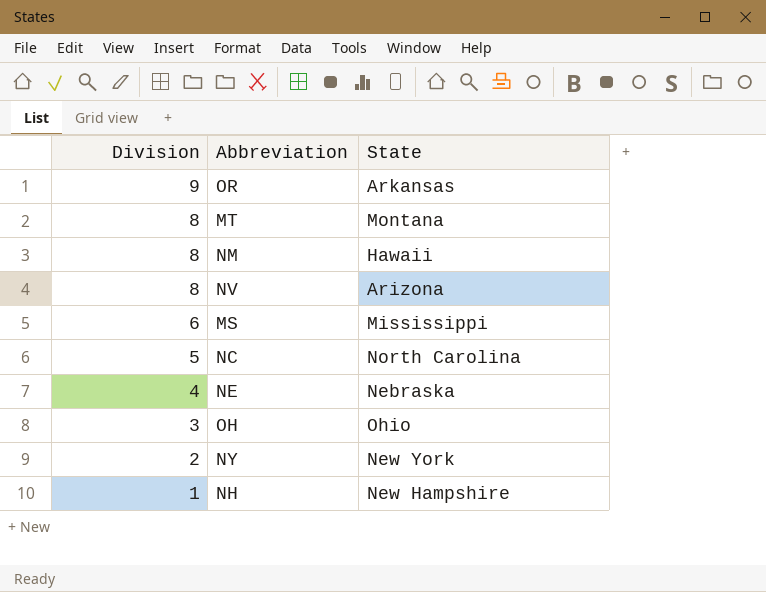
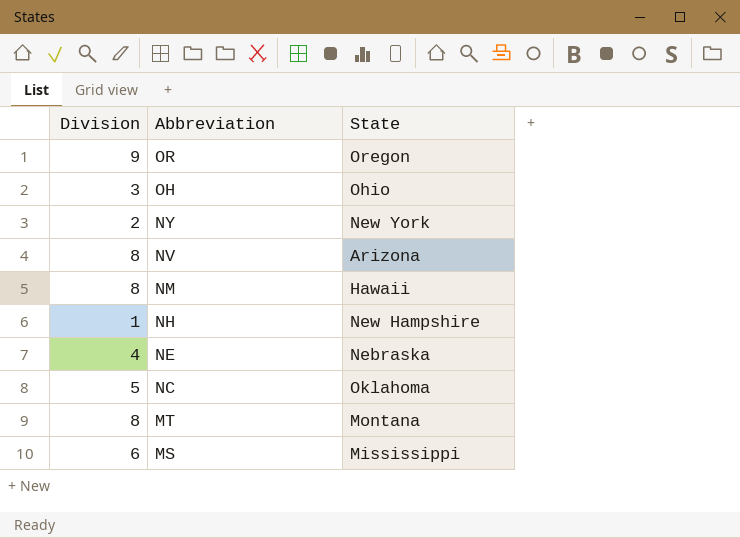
row order: Division descending -> Abbreviation descending
OR | State: Arkansas -> Oregon
NC | State: North Carolina -> Oklahoma

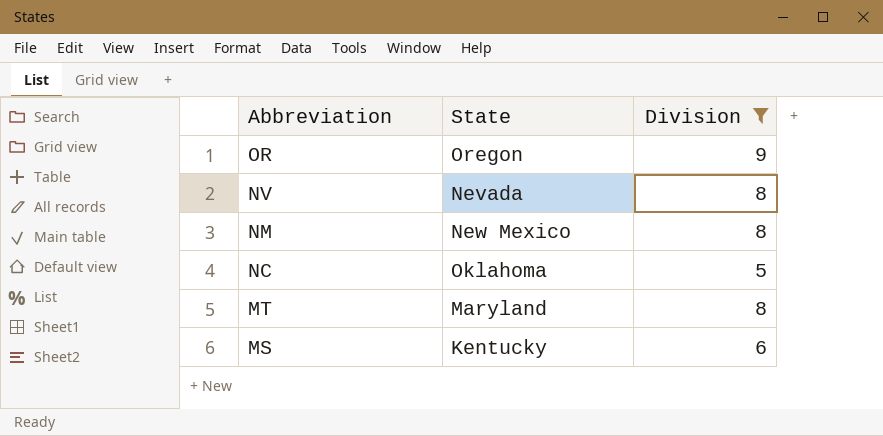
filter: none -> Division >= 5
column Division | position: 1 -> 3
NV | State: Arizona -> Nevada
NM | State: Hawaii -> New Mexico
MT | State: Montana -> Maryland
MS | State: Mississippi -> Kentucky

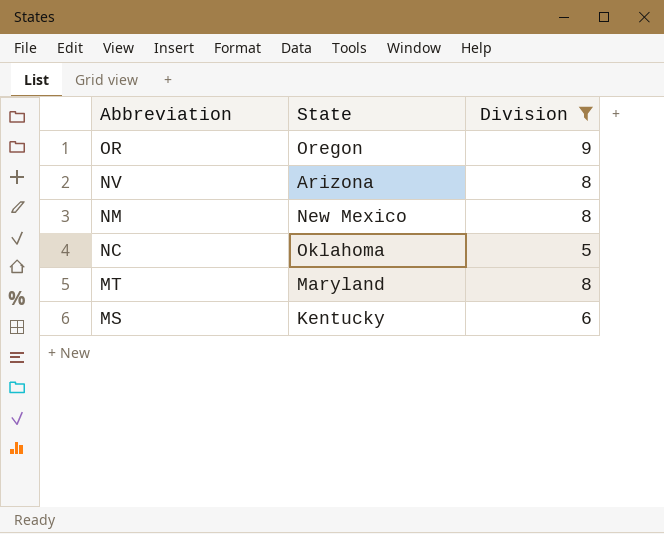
NV | State: Nevada -> Arizona

